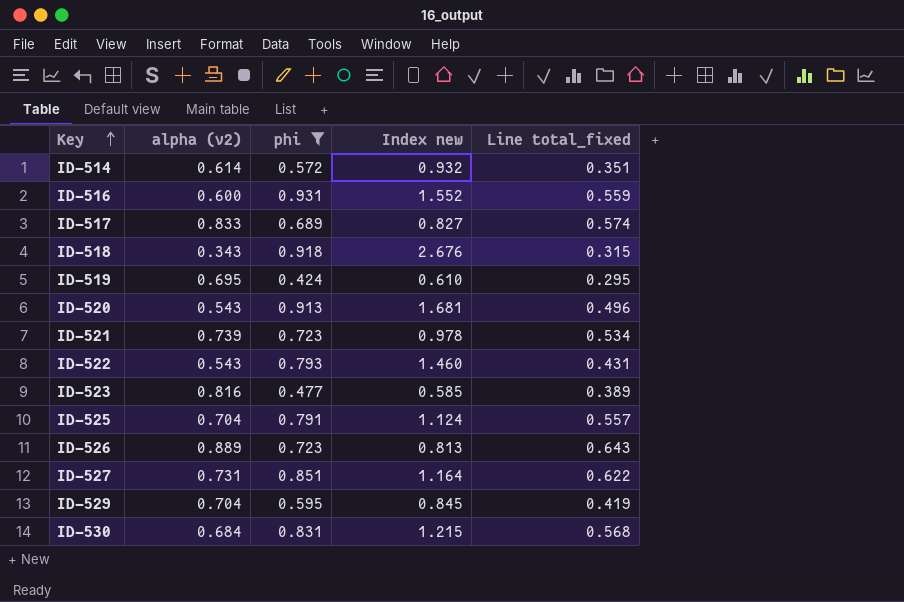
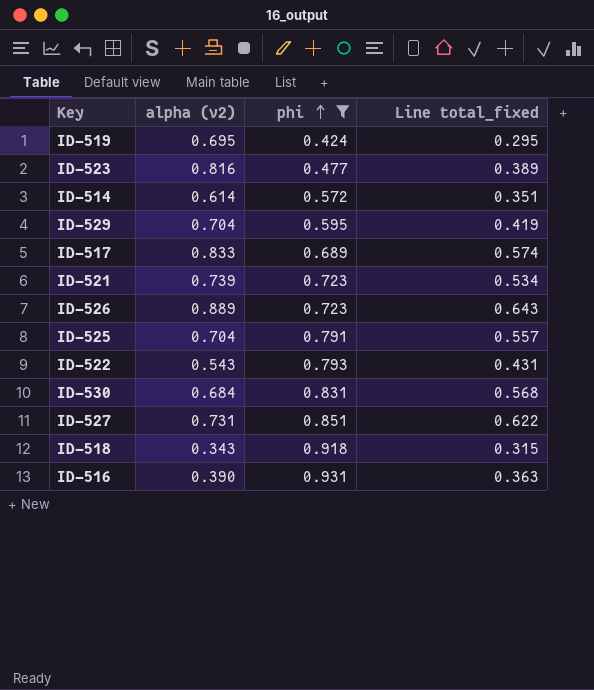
row order: Key ascending -> phi ascending
column Index new | formula: [phi] / [alpha (v2)] -> none
row ID-520: 0.543 | 0.913 | 1.681 | 0.496 -> none
ID-516 | alpha (v2): 0.600 -> 0.390
ID-516 | Line total_fixed: 0.559 -> 0.363

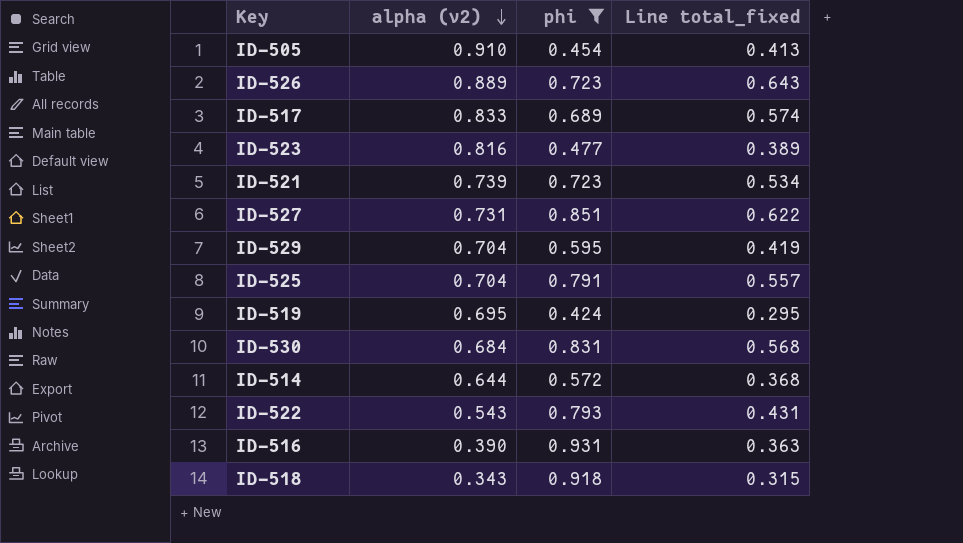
row order: phi ascending -> alpha (v2) descending
row ID-505: none -> 0.910 | 0.454 | 0.413
ID-514 | alpha (v2): 0.614 -> 0.644
ID-514 | Line total_fixed: 0.351 -> 0.368

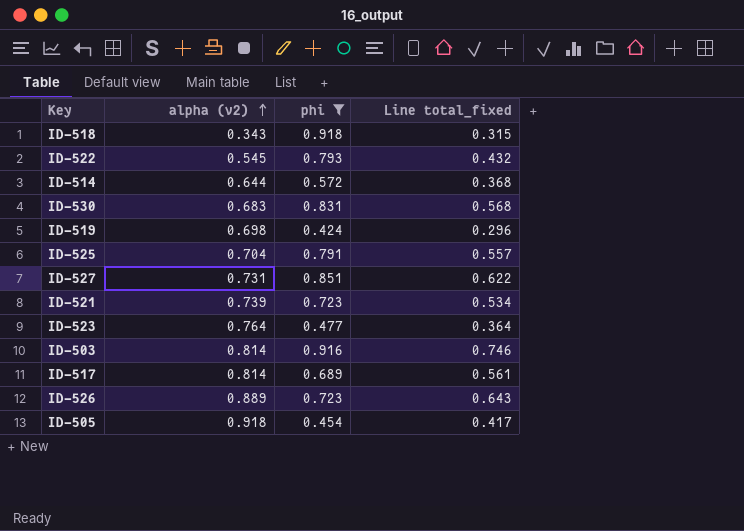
row order: alpha (v2) descending -> alpha (v2) ascending
row ID-529: 0.704 | 0.595 | 0.419 -> none
row ID-516: 0.390 | 0.931 | 0.363 -> none
ID-522 | alpha (v2): 0.543 -> 0.545
ID-522 | Line total_fixed: 0.431 -> 0.432
ID-530 | alpha (v2): 0.684 -> 0.683
ID-519 | alpha (v2): 0.695 -> 0.698
ID-519 | Line total_fixed: 0.295 -> 0.296
ID-523 | alpha (v2): 0.816 -> 0.764
ID-523 | Line total_fixed: 0.389 -> 0.364
row ID-503: none -> 0.814 | 0.916 | 0.746
ID-517 | alpha (v2): 0.833 -> 0.814
ID-517 | Line total_fixed: 0.574 -> 0.561
ID-505 | alpha (v2): 0.910 -> 0.918
ID-505 | Line total_fixed: 0.413 -> 0.417

